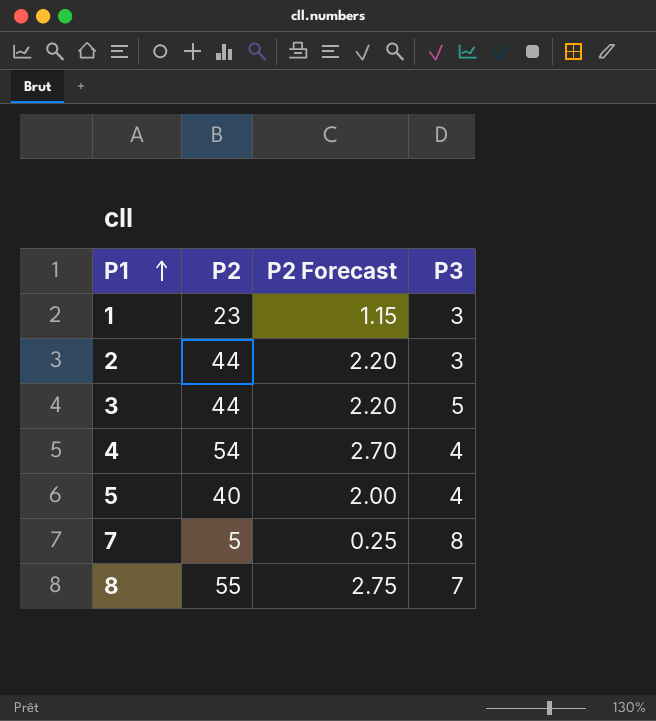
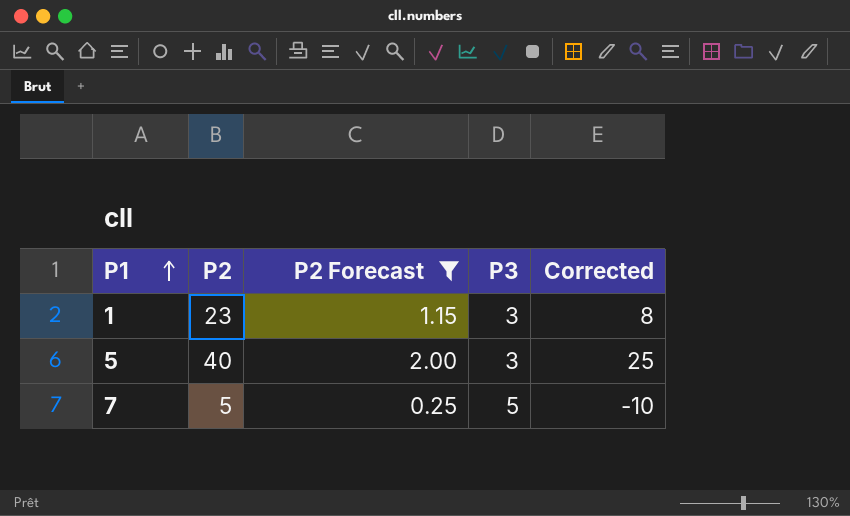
filter: none -> P2 Forecast <= 2.00
column Corrected | formula: none -> [P2] - 15
5 | P3: 4 -> 3
7 | P3: 8 -> 5

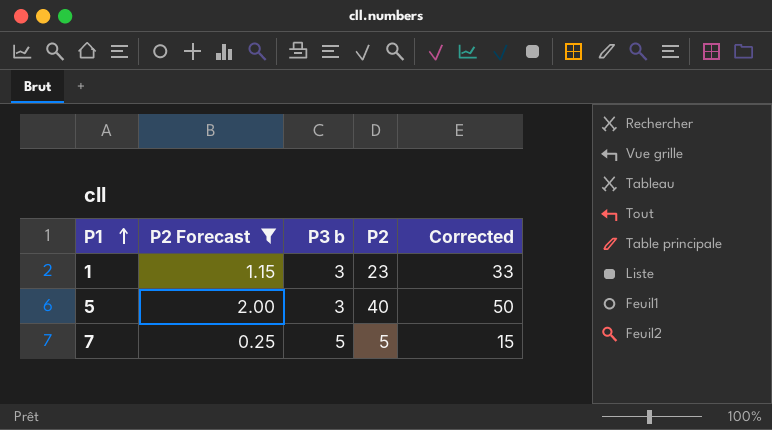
column name: P3 -> P3 b
column P2 | position: 2 -> 4
column Corrected | formula: [P2] - 15 -> [P2] + 10

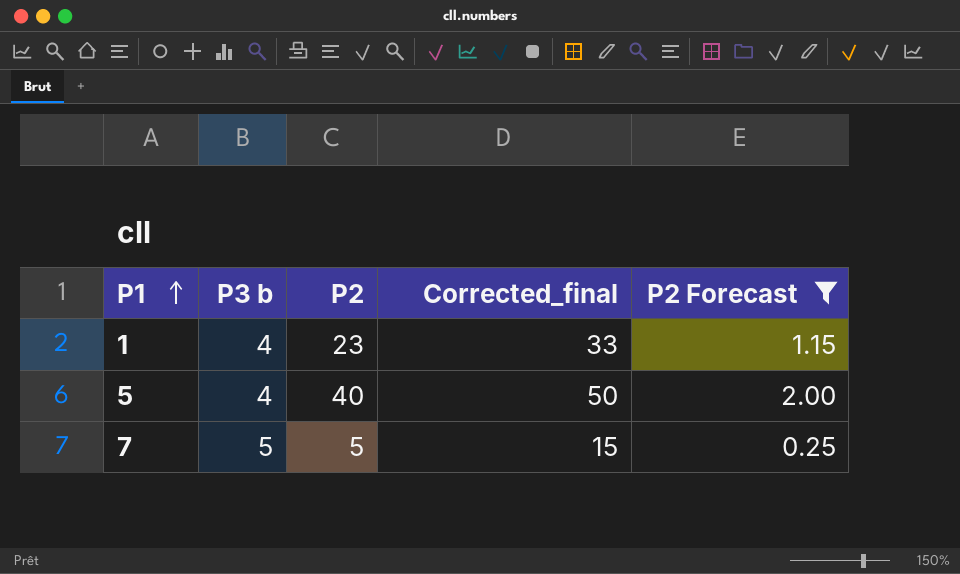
column name: Corrected -> Corrected_final
column P2 Forecast | position: 2 -> 5
1 | P3 b: 3 -> 4
5 | P3 b: 3 -> 4

